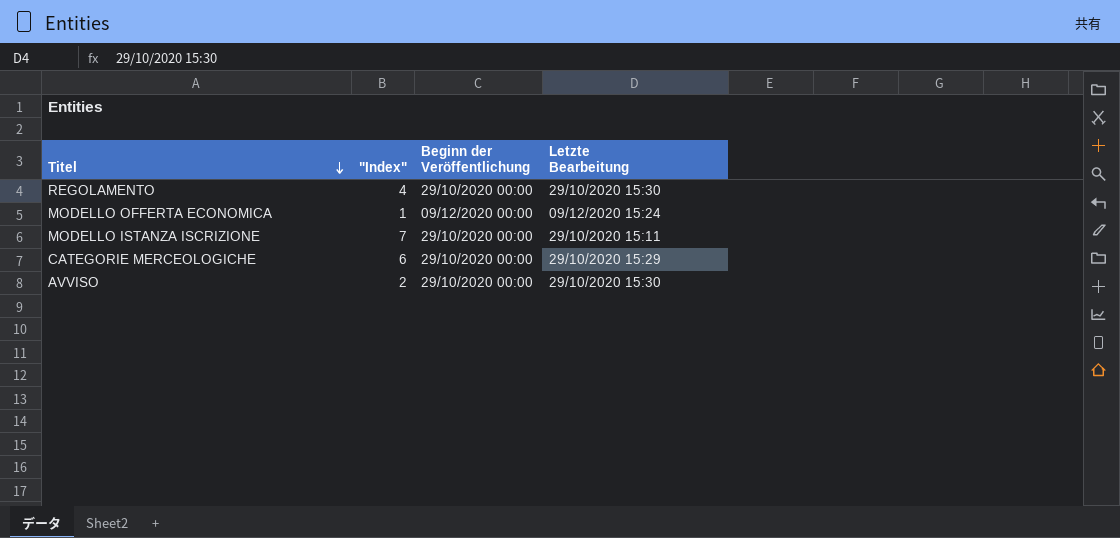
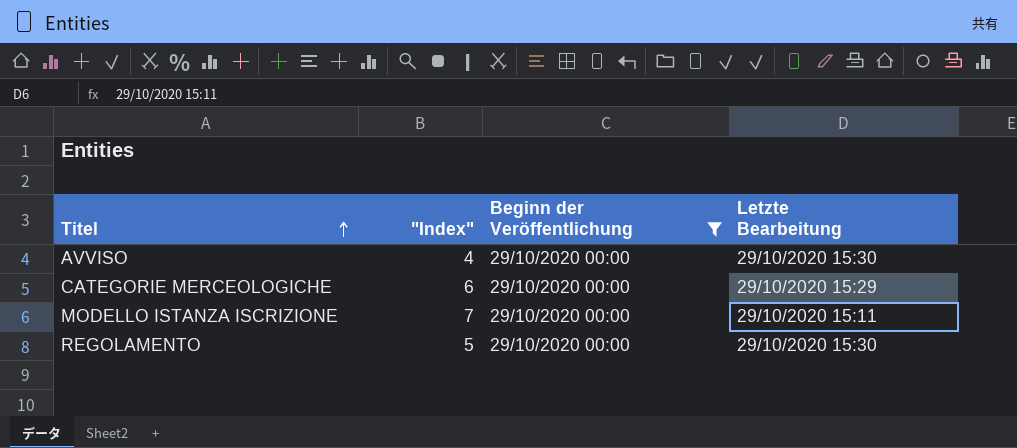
filter: none -> Beginn der Veröffentlichung = 29/10/2020 00:00
row order: Titel descending -> Titel ascending
AVVISO | "Index": 2 -> 4
REGOLAMENTO | "Index": 4 -> 5

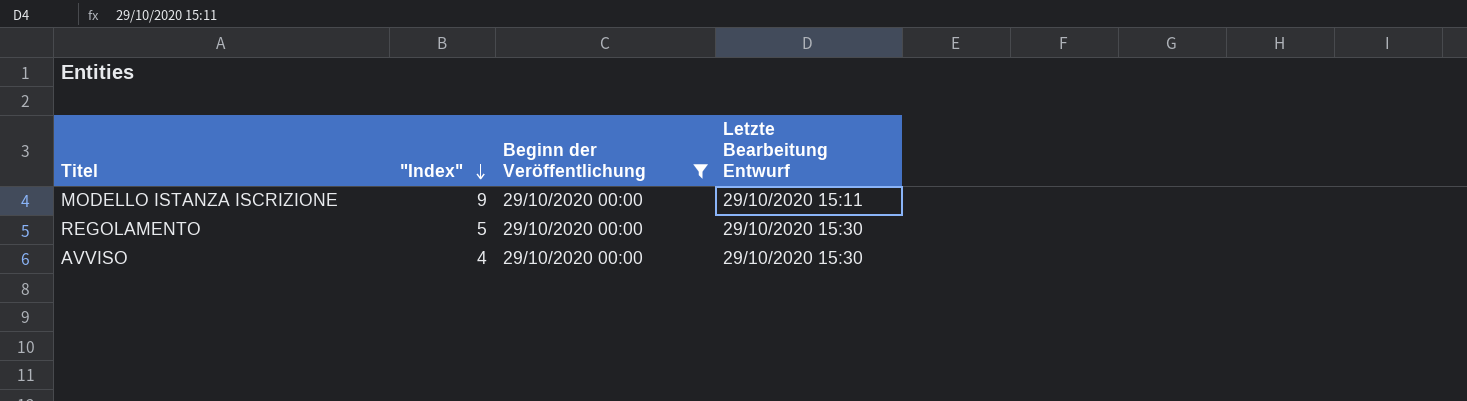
row order: Titel ascending -> "Index" descending
column name: Letzte Bearbeitung -> Letzte Bearbeitung Entwurf
row CATEGORIE MERCEOLOGICHE: 6 | 29/10/2020 00:00 | 29/10/2020 15:29 -> none
MODELLO ISTANZA ISCRIZIONE | "Index": 7 -> 9

